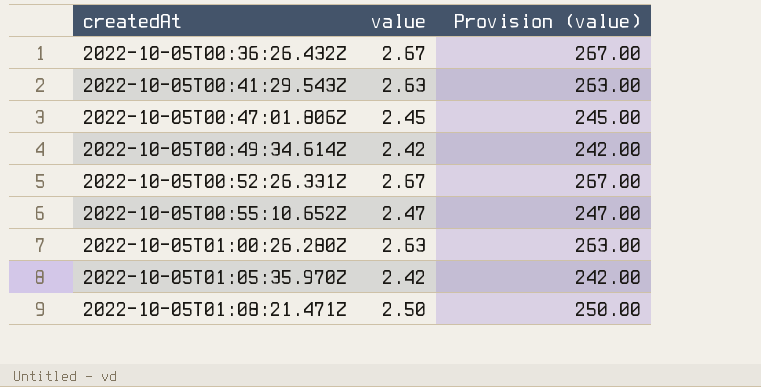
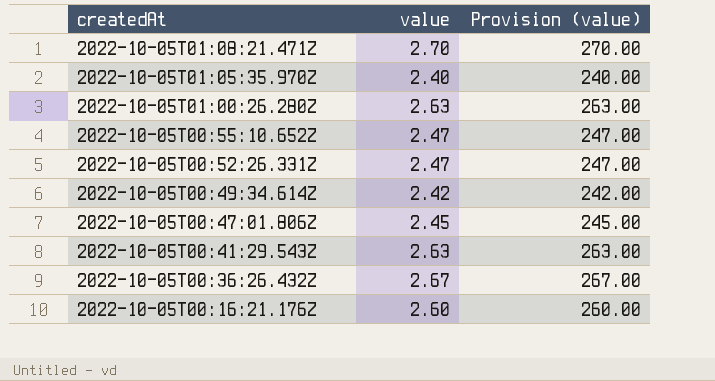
row order: createdAt ascending -> createdAt descending
2022-10-05T01:08:21.471Z | value: 2.50 -> 2.70
2022-10-05T01:08:21.471Z | Provision (value): 250.00 -> 270.00
2022-10-05T01:05:35.970Z | value: 2.42 -> 2.40
2022-10-05T01:05:35.970Z | Provision (value): 242.00 -> 240.00
2022-10-05T00:52:26.331Z | value: 2.67 -> 2.47
2022-10-05T00:52:26.331Z | Provision (value): 267.00 -> 247.00
row 2022-10-05T00:16:21.176Z: none -> 2.60 | 260.00

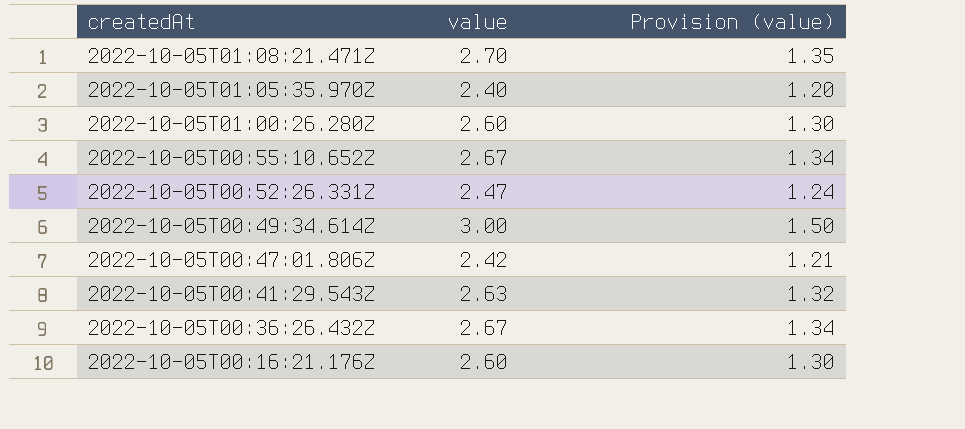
column Provision (value) | formula: [value] * 100 -> [value] * 0.5
2022-10-05T01:00:26.280Z | value: 2.63 -> 2.60
2022-10-05T00:55:10.652Z | value: 2.47 -> 2.67
2022-10-05T00:49:34.614Z | value: 2.42 -> 3.00
2022-10-05T00:47:01.806Z | value: 2.45 -> 2.42

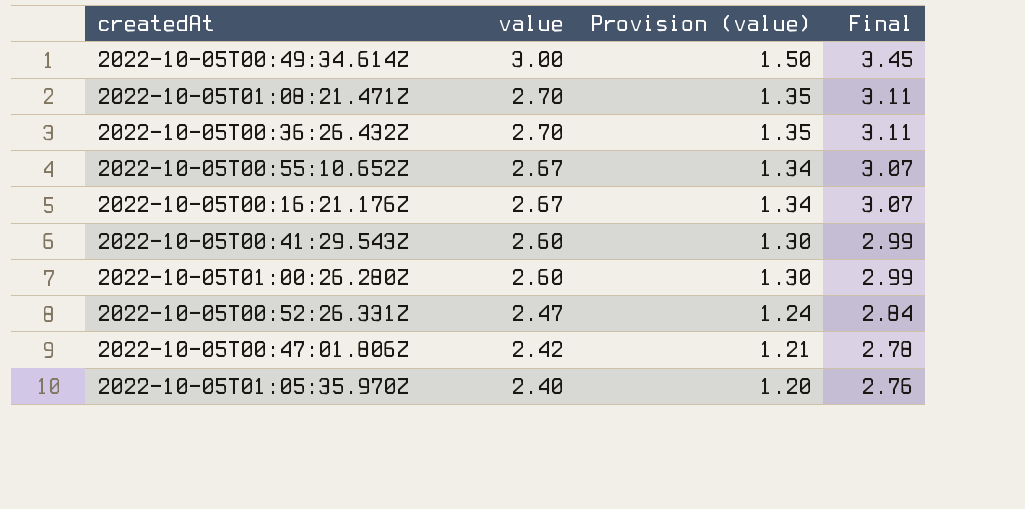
row order: createdAt descending -> value descending
column Final | formula: none -> [value] * 1.15
2022-10-05T00:36:26.432Z | value: 2.67 -> 2.70
2022-10-05T00:36:26.432Z | Provision (value): 1.34 -> 1.35
2022-10-05T00:16:21.176Z | value: 2.60 -> 2.67
2022-10-05T00:16:21.176Z | Provision (value): 1.30 -> 1.34
2022-10-05T00:41:29.543Z | value: 2.63 -> 2.60
2022-10-05T00:41:29.543Z | Provision (value): 1.32 -> 1.30

